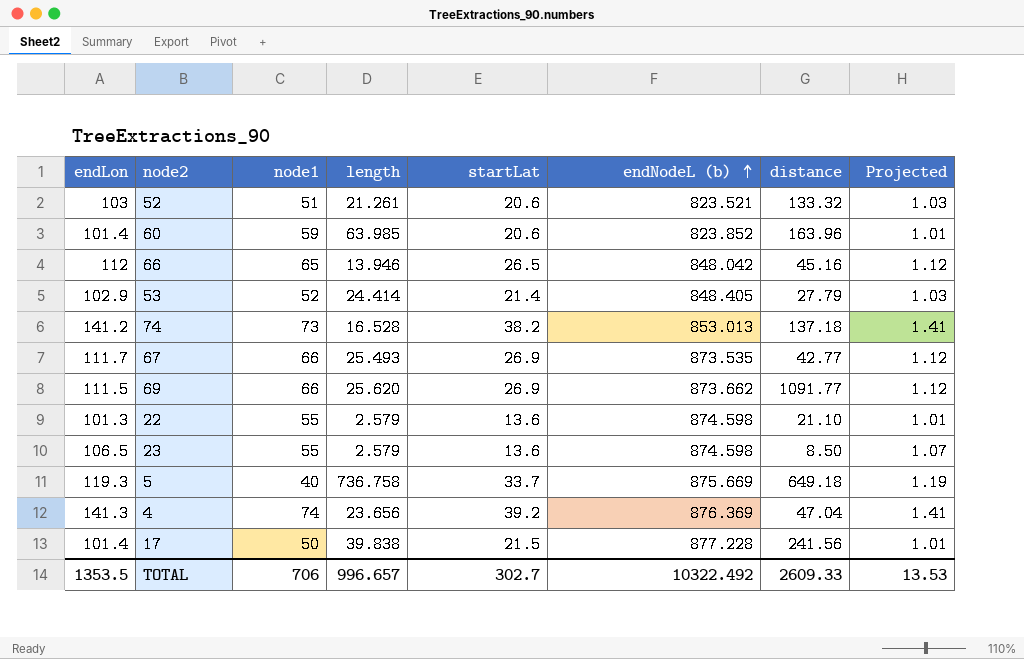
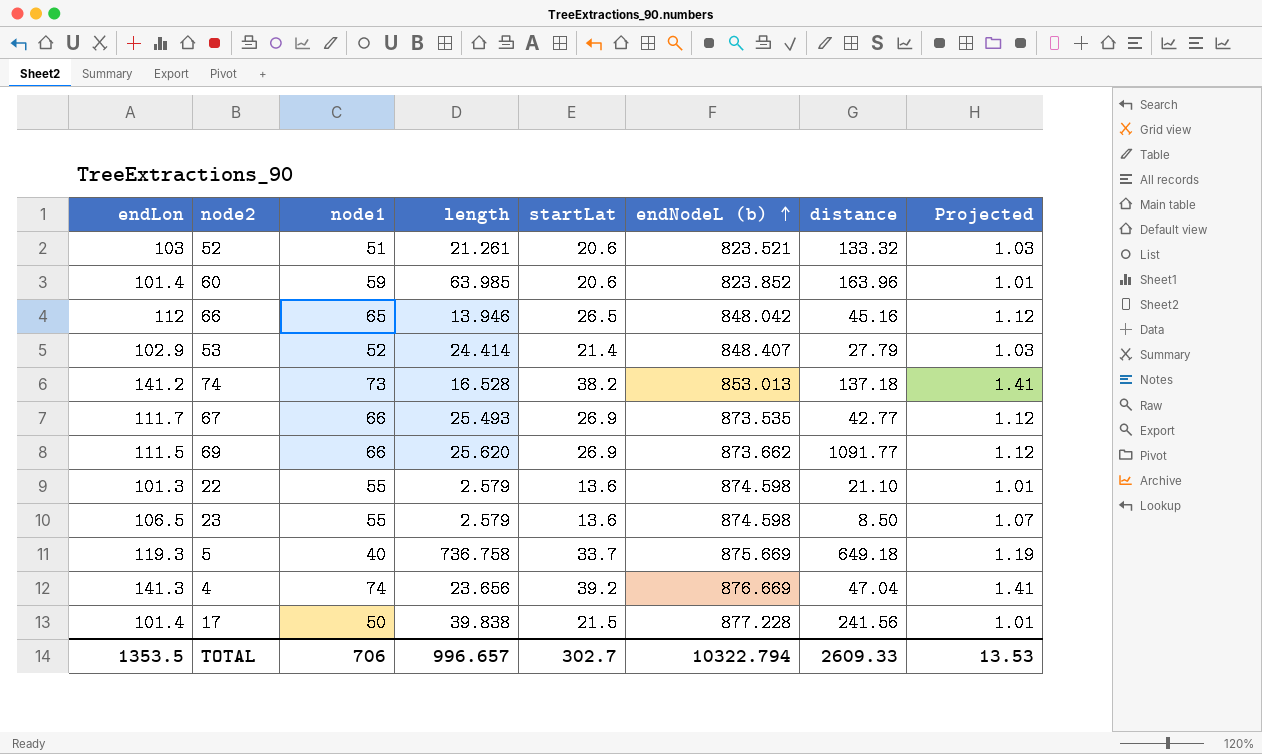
53 | endNodeL (b): 848.405 -> 848.407
4 | endNodeL (b): 876.369 -> 876.669
TOTAL | endNodeL (b): 10322.492 -> 10322.794

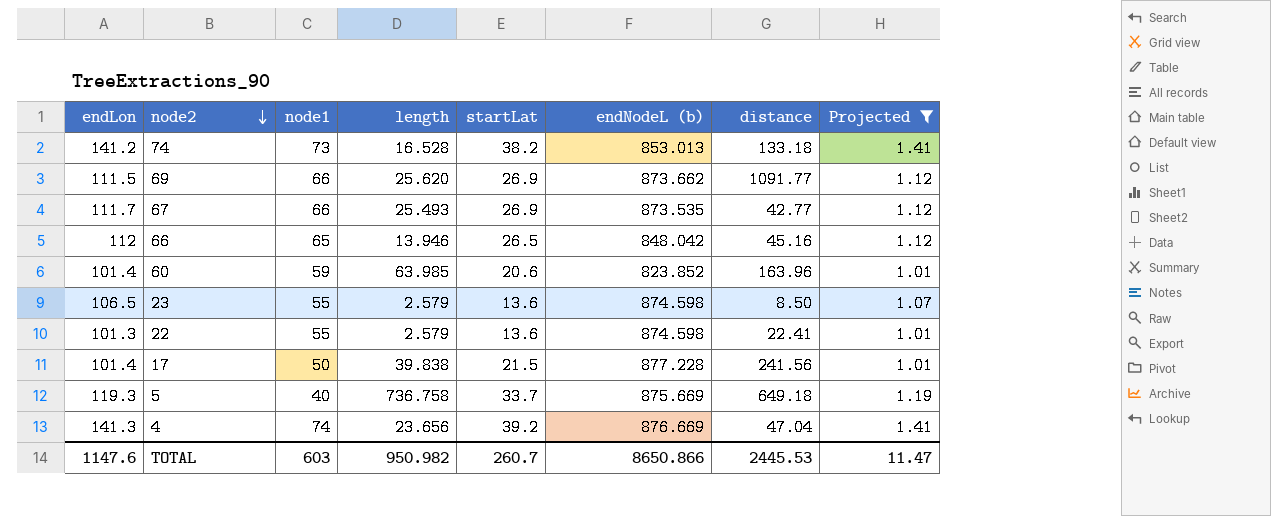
filter: none -> Projected != 1.03
row order: endNodeL (b) ascending -> node2 descending
74 | distance: 137.18 -> 133.18
22 | distance: 21.10 -> 22.41
TOTAL | endLon: 1353.5 -> 1147.6
TOTAL | node1: 706 -> 603
TOTAL | length: 996.657 -> 950.982
TOTAL | startLat: 302.7 -> 260.7
TOTAL | endNodeL (b): 10322.794 -> 8650.866
TOTAL | distance: 2609.33 -> 2445.53
TOTAL | Projected: 13.53 -> 11.47

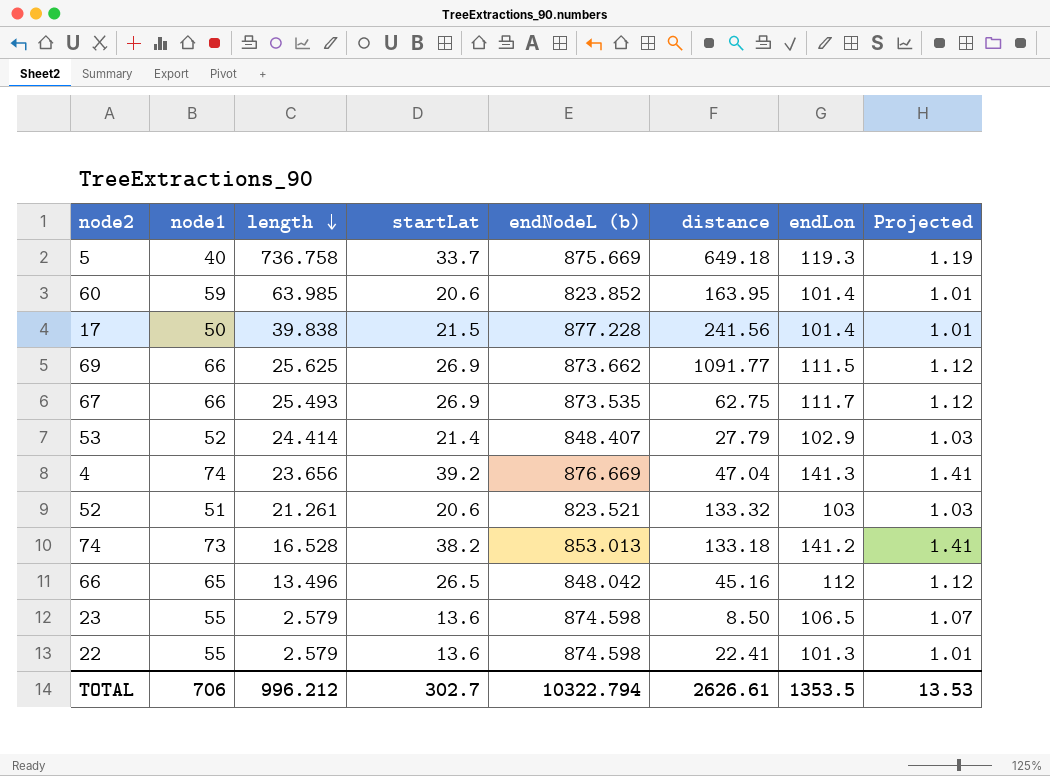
filter: Projected != 1.03 -> none
row order: node2 descending -> length descending
column endLon | position: 1 -> 7
60 | distance: 163.96 -> 163.95
69 | length: 25.620 -> 25.625
67 | distance: 42.77 -> 62.75
66 | length: 13.946 -> 13.496
TOTAL | node1: 603 -> 706
TOTAL | length: 950.982 -> 996.212
TOTAL | startLat: 260.7 -> 302.7
TOTAL | endNodeL (b): 8650.866 -> 10322.794
TOTAL | distance: 2445.53 -> 2626.61
TOTAL | endLon: 1147.6 -> 1353.5
TOTAL | Projected: 11.47 -> 13.53

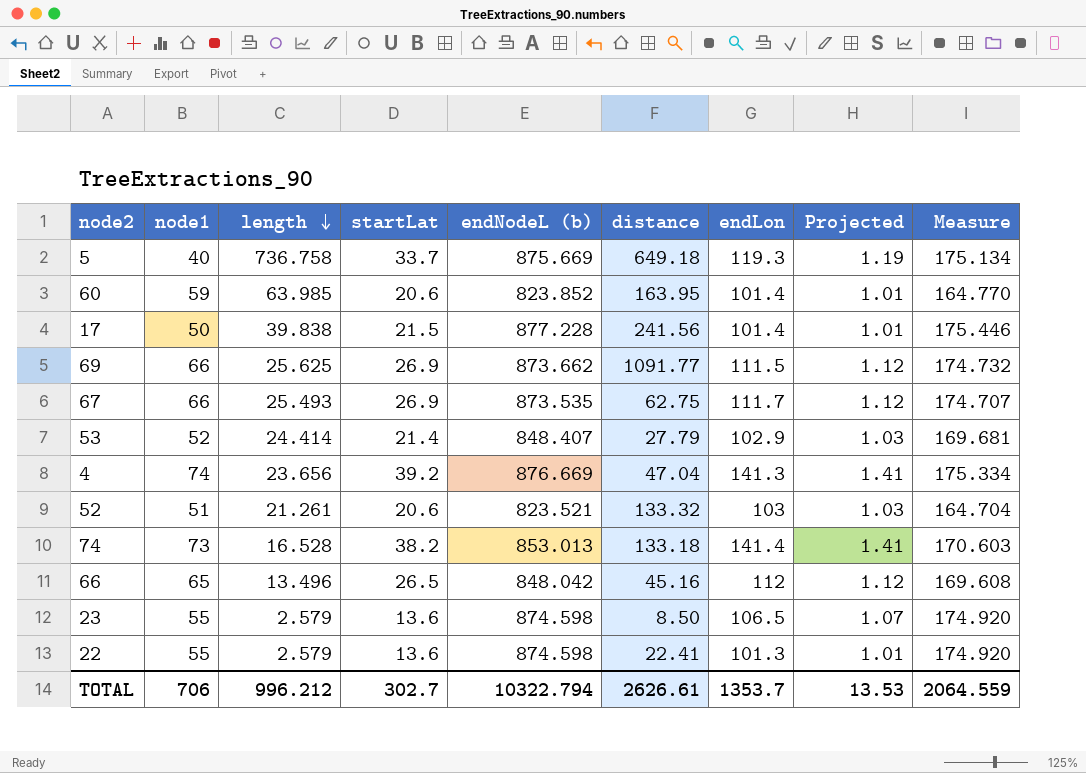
column Measure | formula: none -> [endNodeL (b)] * 0.2
74 | endLon: 141.2 -> 141.4
TOTAL | endLon: 1353.5 -> 1353.7

